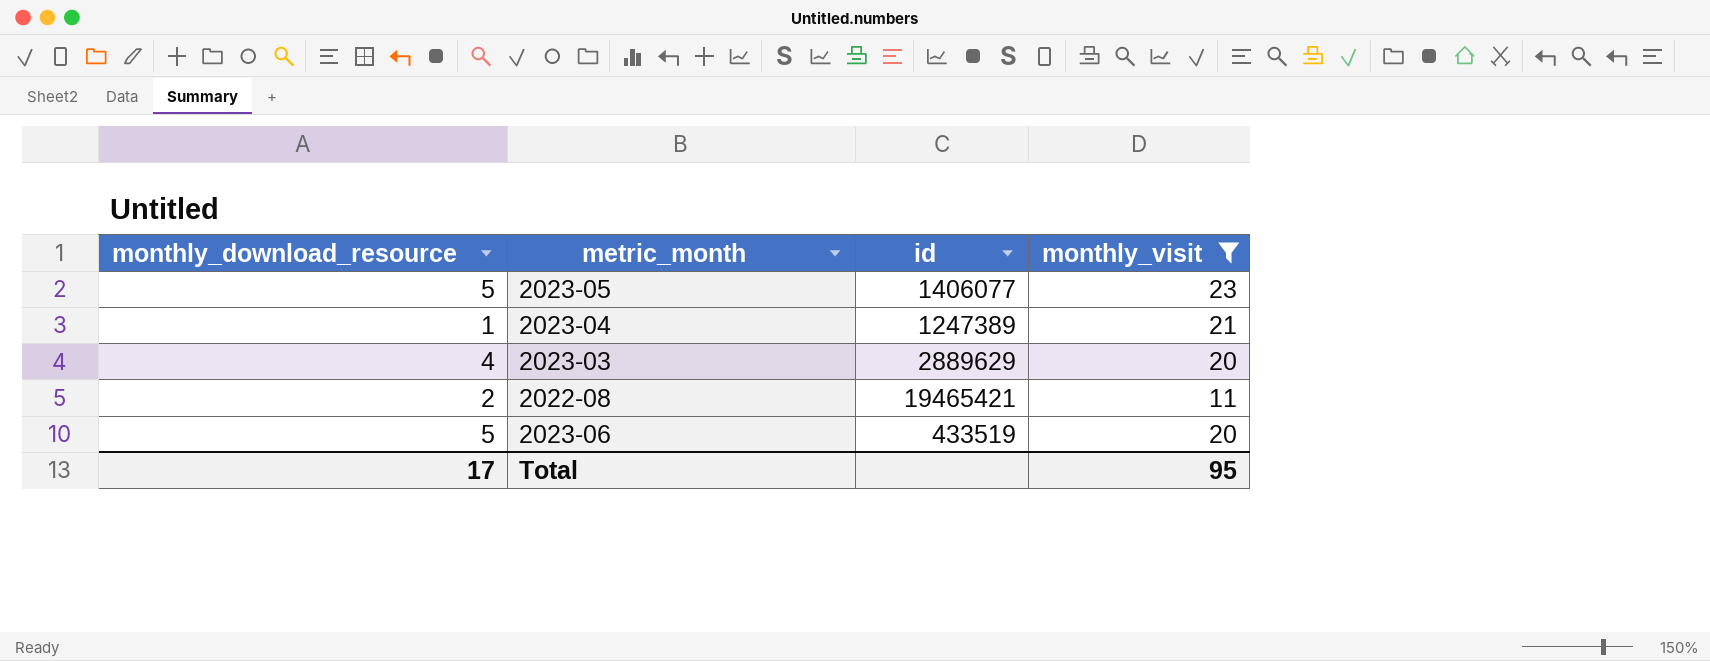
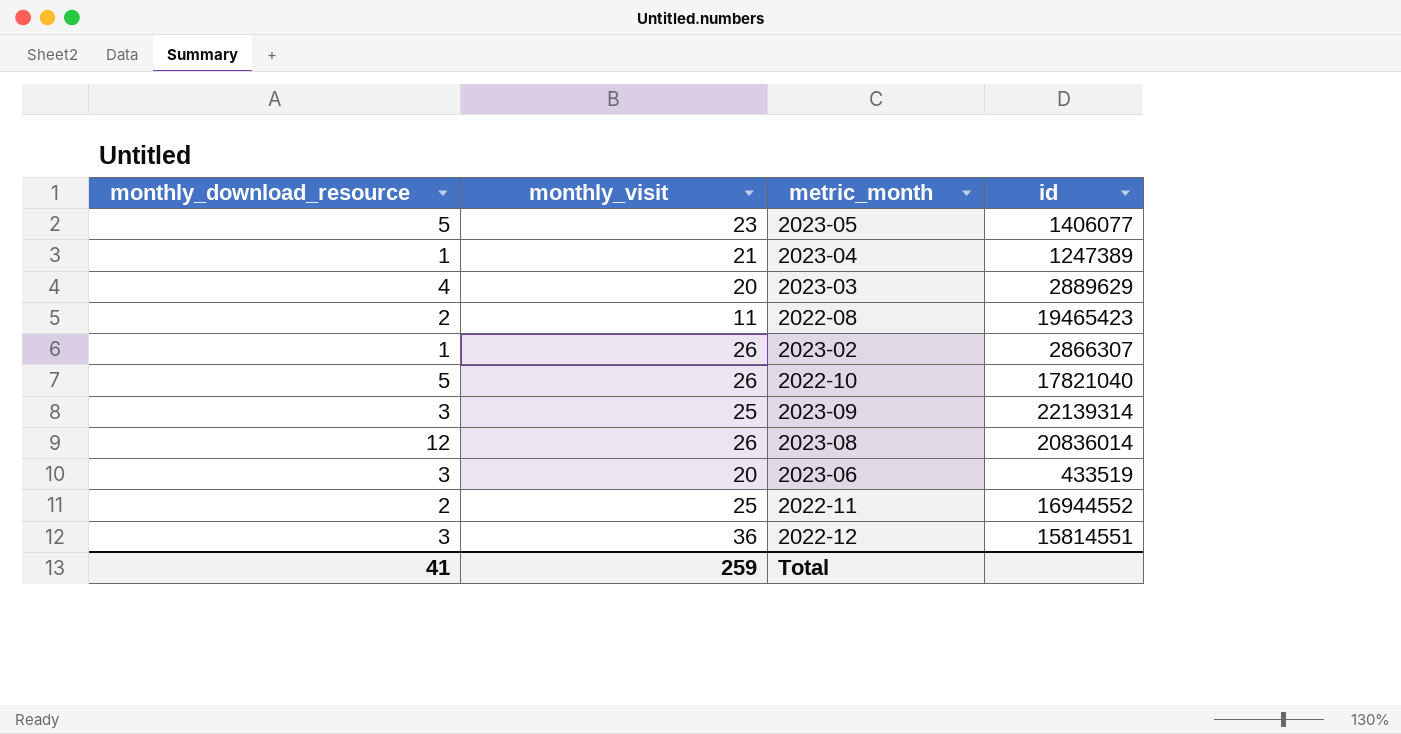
filter: monthly_visit <= 23 -> none
column monthly_visit | position: 4 -> 2
2022-08 | id: 19465421 -> 19465423
2023-06 | monthly_download_resource: 5 -> 3
Total | monthly_download_resource: 17 -> 41
Total | monthly_visit: 95 -> 259

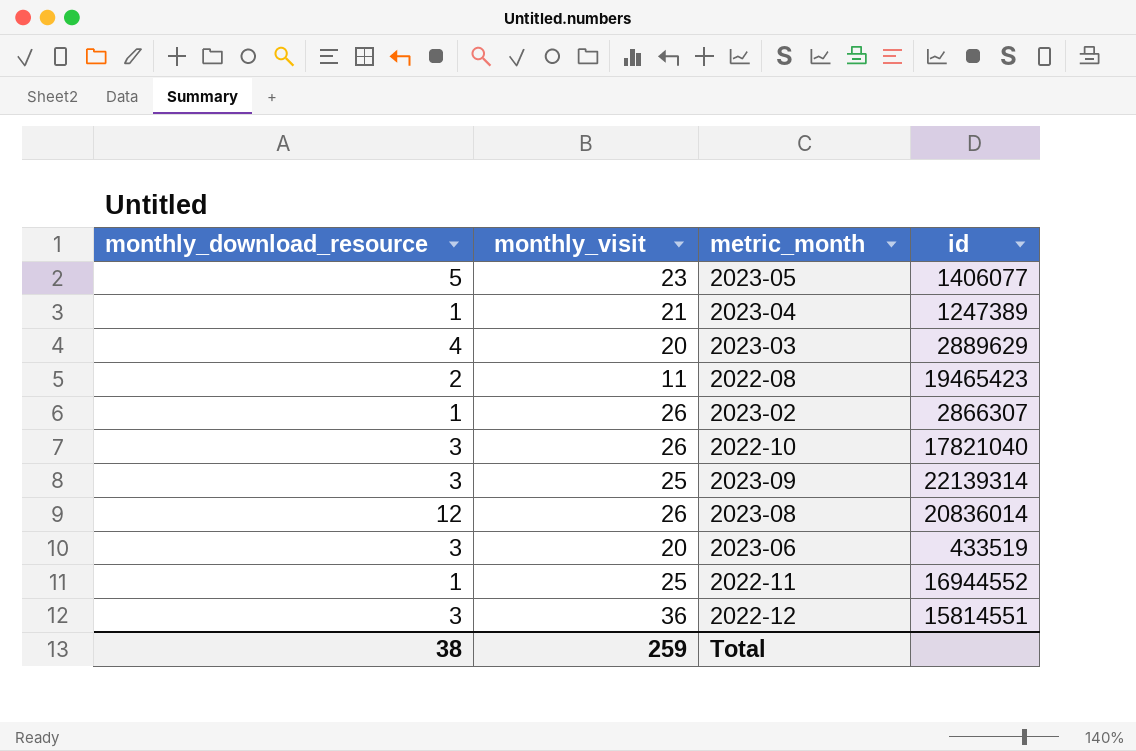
2022-10 | monthly_download_resource: 5 -> 3
2022-11 | monthly_download_resource: 2 -> 1
Total | monthly_download_resource: 41 -> 38

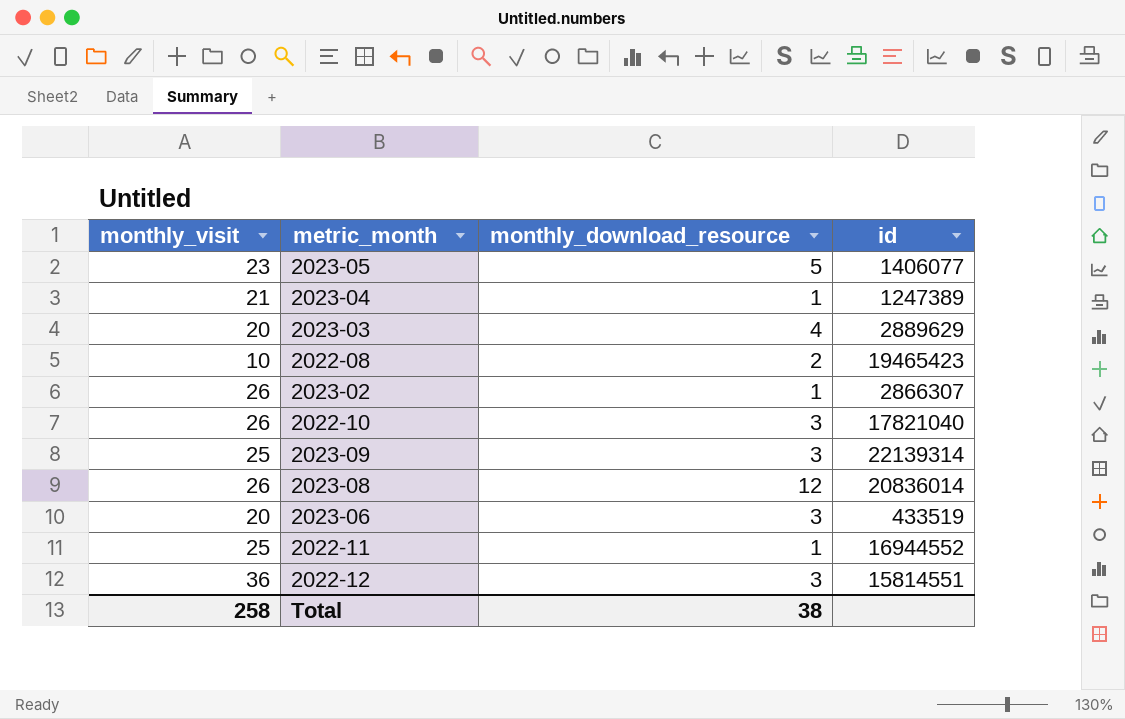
column monthly_download_resource | position: 1 -> 3
2022-08 | monthly_visit: 11 -> 10
Total | monthly_visit: 259 -> 258

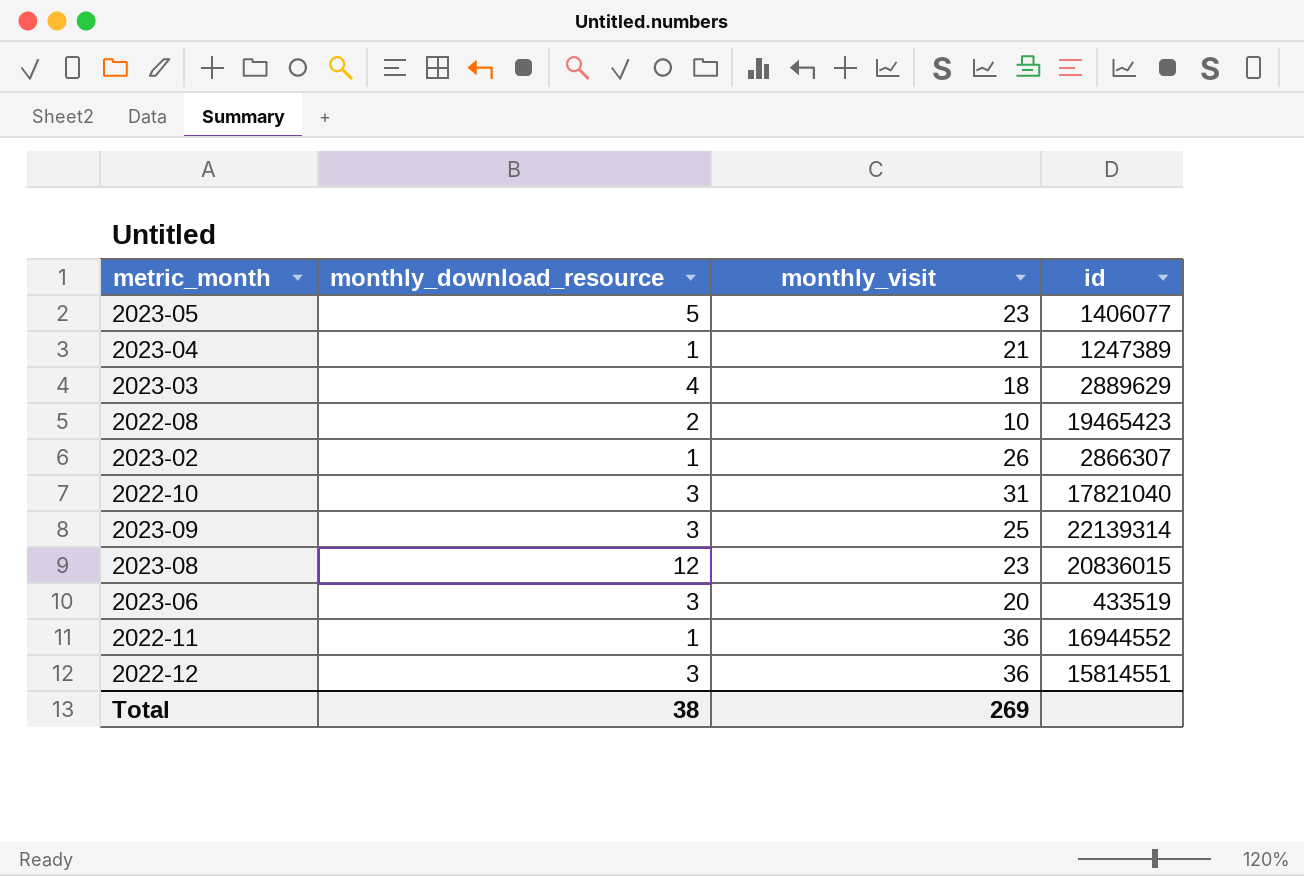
column monthly_visit | position: 1 -> 3
2023-03 | monthly_visit: 20 -> 18
2022-10 | monthly_visit: 26 -> 31
2023-08 | monthly_visit: 26 -> 23
2023-08 | id: 20836014 -> 20836015
2022-11 | monthly_visit: 25 -> 36
Total | monthly_visit: 258 -> 269

